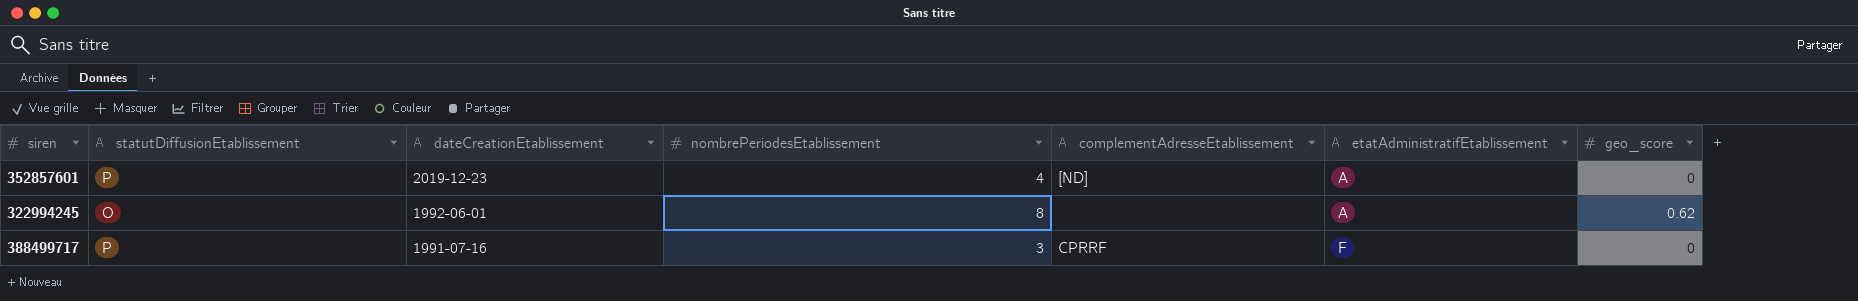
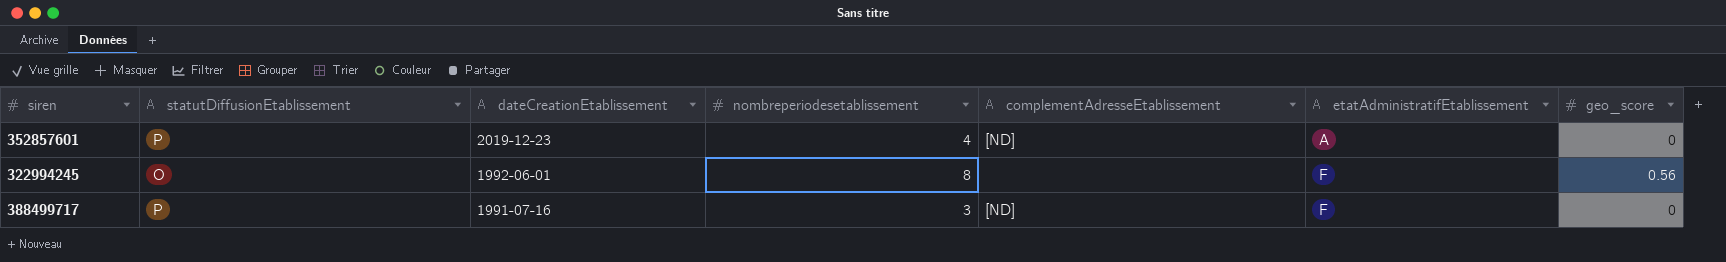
column name: nombrePeriodesEtablissement -> nombreperiodesetablissement
322994245 | etatAdministratifEtablissement: A -> F
322994245 | geo_score: 0.62 -> 0.56
388499717 | complementAdresseEtablissement: CPRRF -> [ND]

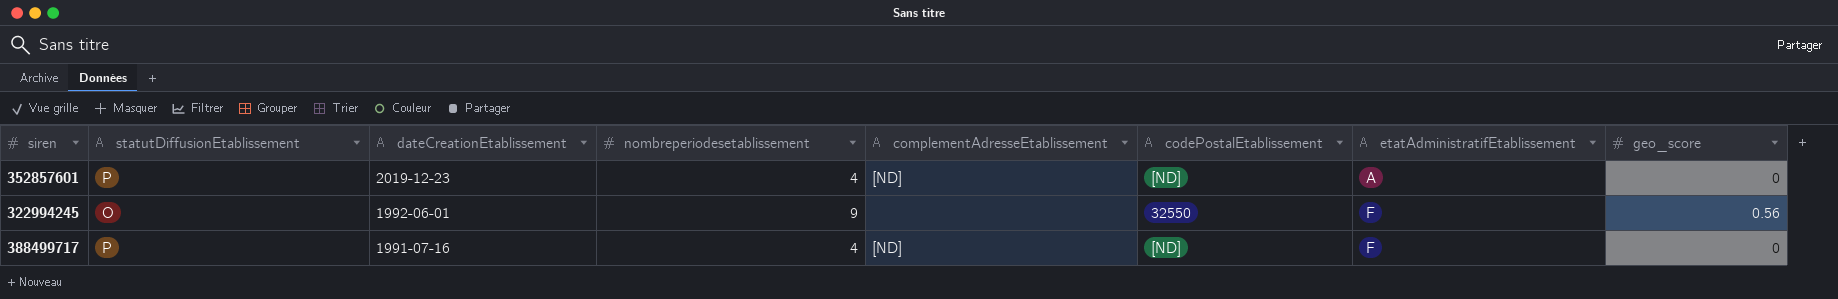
column codePostalEtablissement | position: none -> 6
322994245 | nombreperiodesetablissement: 8 -> 9
388499717 | nombreperiodesetablissement: 3 -> 4

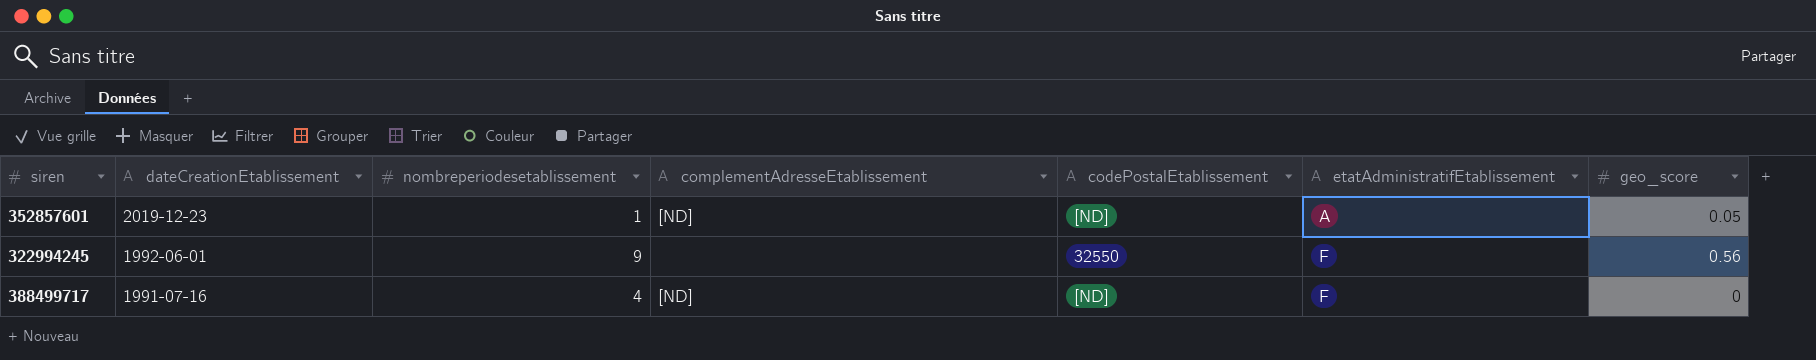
column statutDiffusionEtablissement | position: 2 -> none
352857601 | nombreperiodesetablissement: 4 -> 1
352857601 | geo_score: 0 -> 0.05

